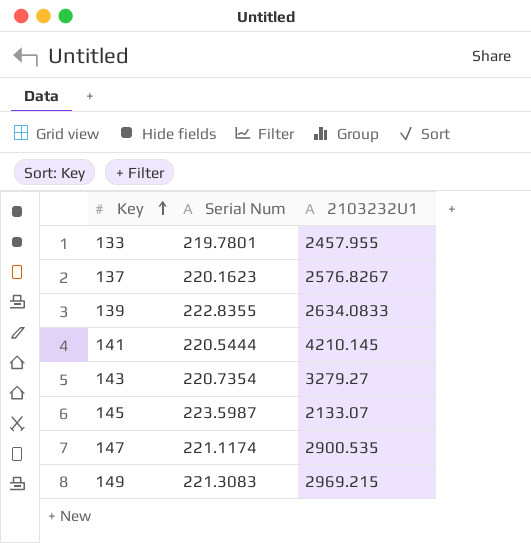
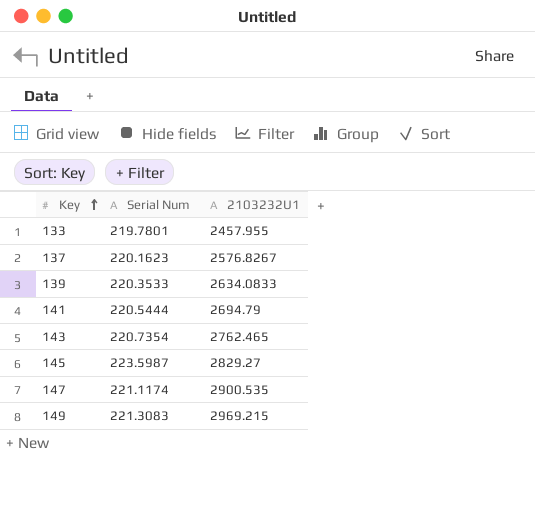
139 | Serial Num: 222.8355 -> 220.3533
141 | 2103232U1: 4210.145 -> 2694.79
143 | 2103232U1: 3279.27 -> 2762.465
145 | 2103232U1: 2133.07 -> 2829.27

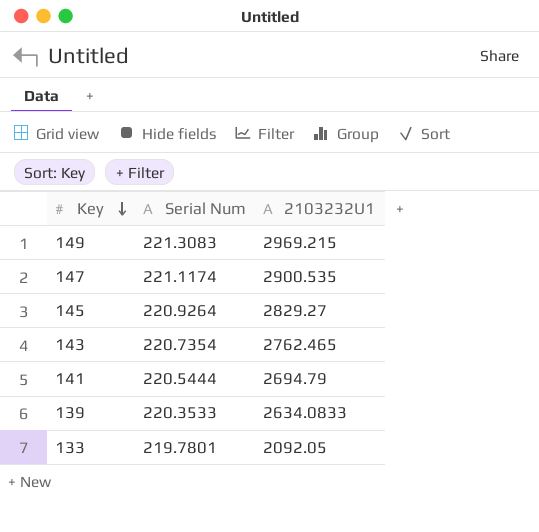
row order: Key ascending -> Key descending
row 137: 220.1623 | 2576.8267 -> none
145 | Serial Num: 223.5987 -> 220.9264
133 | 2103232U1: 2457.955 -> 2092.05

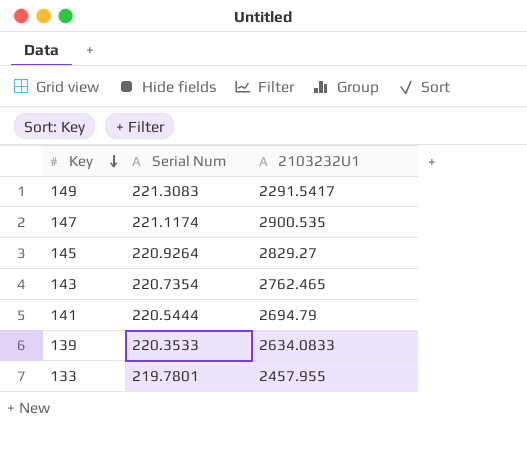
149 | 2103232U1: 2969.215 -> 2291.5417
133 | 2103232U1: 2092.05 -> 2457.955

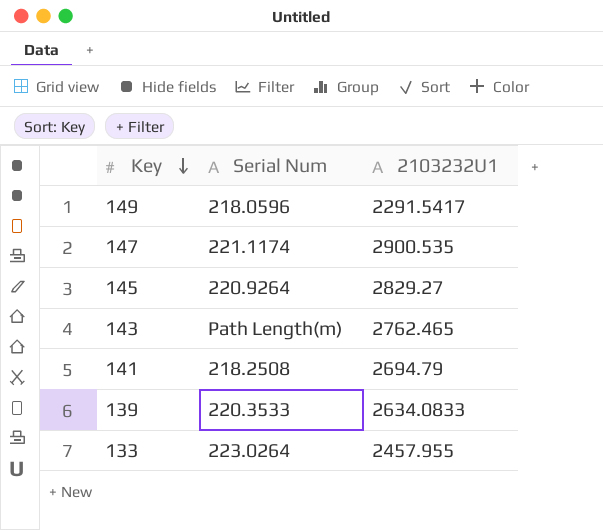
149 | Serial Num: 221.3083 -> 218.0596
143 | Serial Num: 220.7354 -> Path Length(m)
141 | Serial Num: 220.5444 -> 218.2508
133 | Serial Num: 219.7801 -> 223.0264

